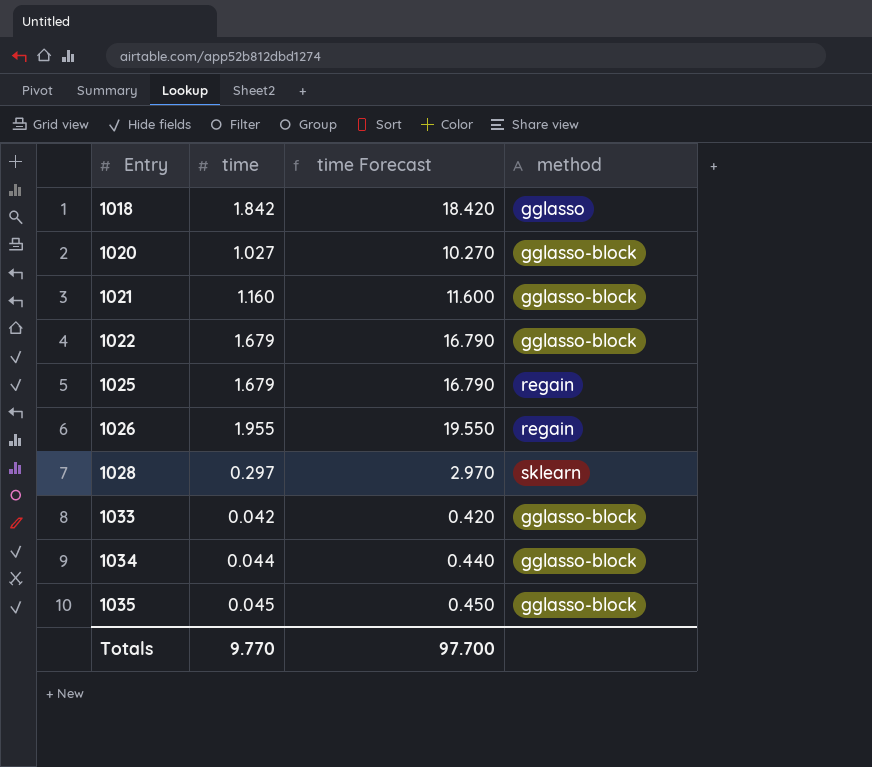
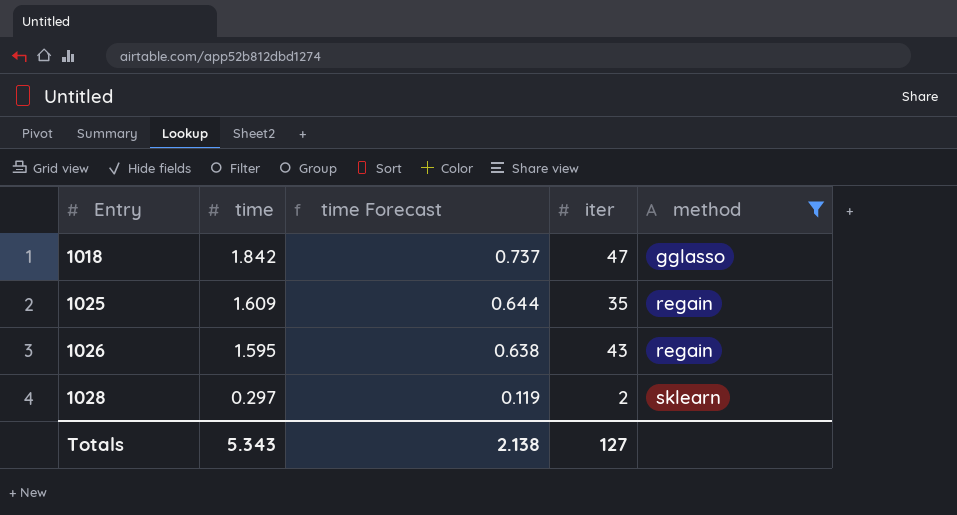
filter: none -> method != gglasso-block
column time Forecast | formula: [time] * 10 -> [time] * 0.4
column iter | position: none -> 4
1025 | time: 1.679 -> 1.609
1026 | time: 1.955 -> 1.595
Totals | time: 9.770 -> 5.343
Totals | time Forecast: 97.700 -> 2.138

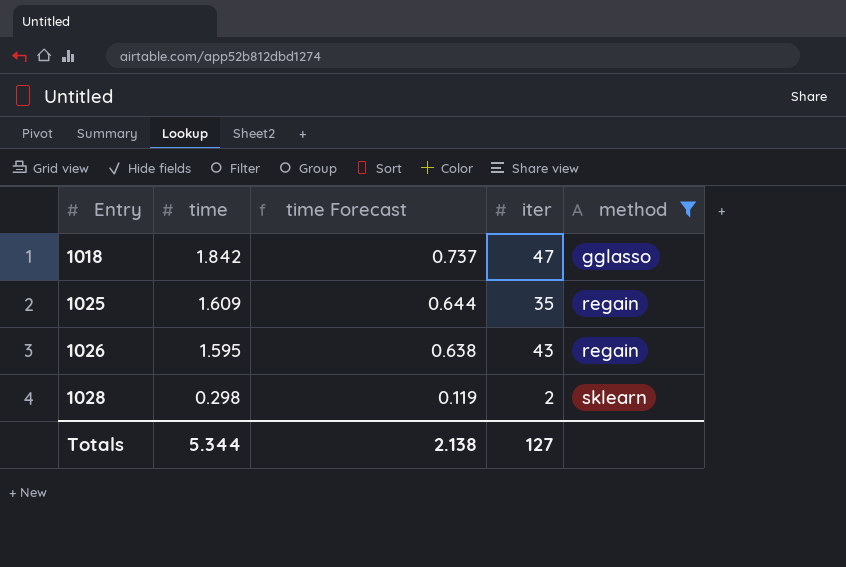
1028 | time: 0.297 -> 0.298
Totals | time: 5.343 -> 5.344

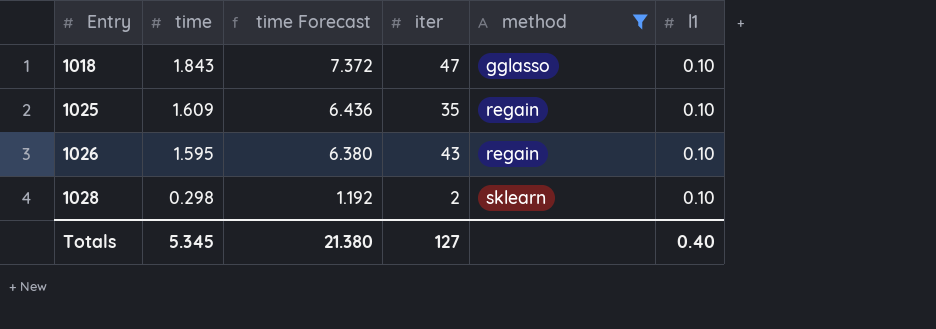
column time Forecast | formula: [time] * 0.4 -> [time] * 4
column l1 | position: none -> 6
1018 | time: 1.842 -> 1.843
Totals | time: 5.344 -> 5.345
Totals | time Forecast: 2.138 -> 21.380

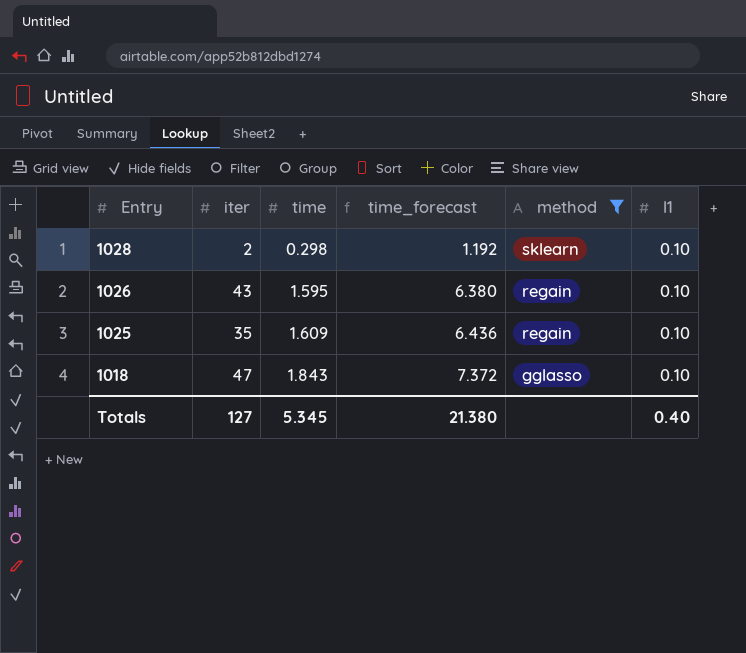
row order: Entry ascending -> Entry descending
column iter | position: 4 -> 2
column name: time Forecast -> time_forecast

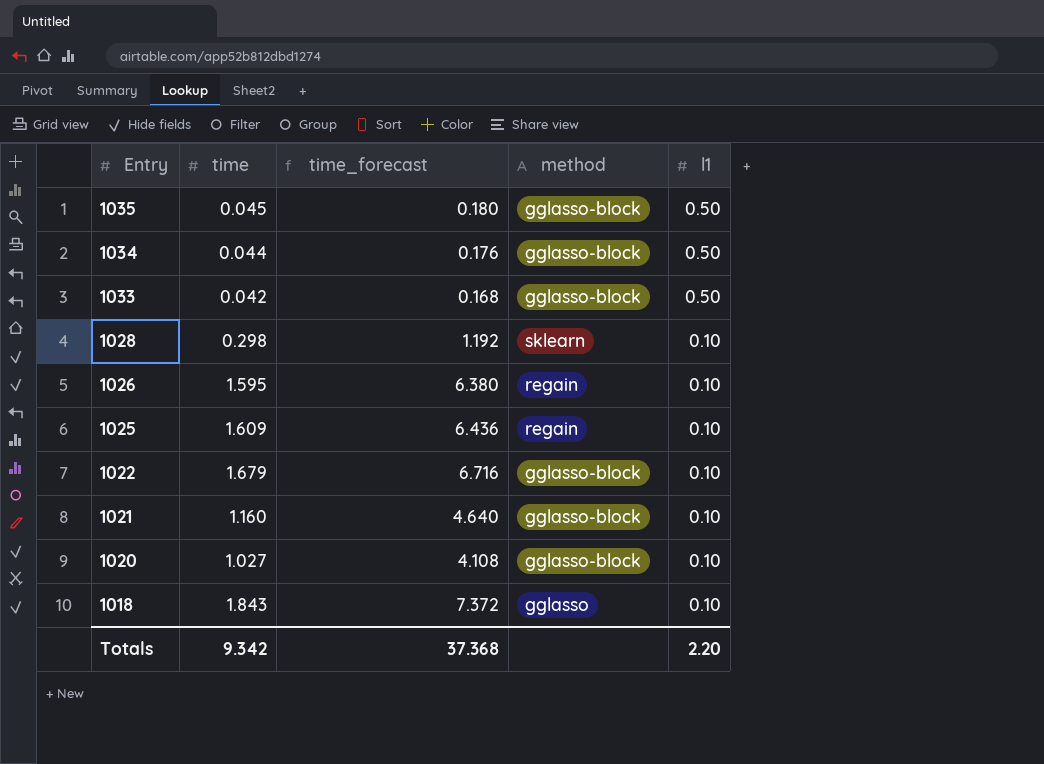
filter: method != gglasso-block -> none
column iter | position: 2 -> none
Totals | time: 5.345 -> 9.342
Totals | time_forecast: 21.380 -> 37.368
Totals | l1: 0.40 -> 2.20

